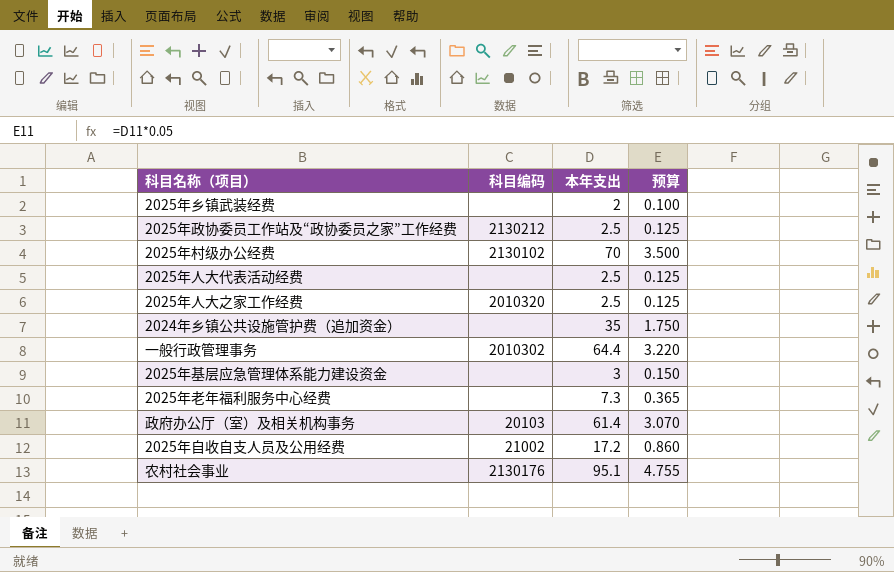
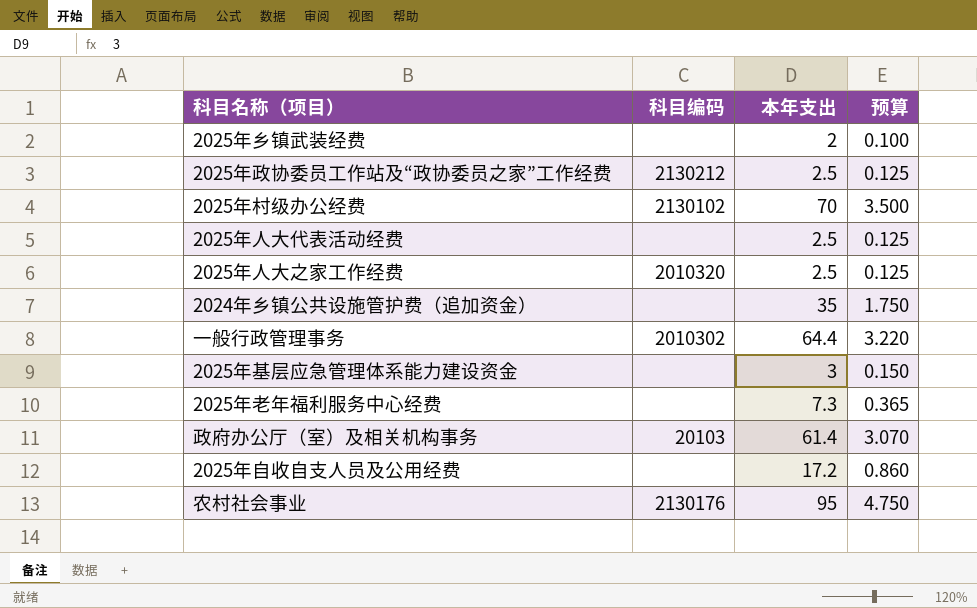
2025年自收自支人员及公用经费 | 科目编码: 21002 -> none
农村社会事业 | 本年支出: 95.1 -> 95
农村社会事业 | 预算: 4.755 -> 4.750

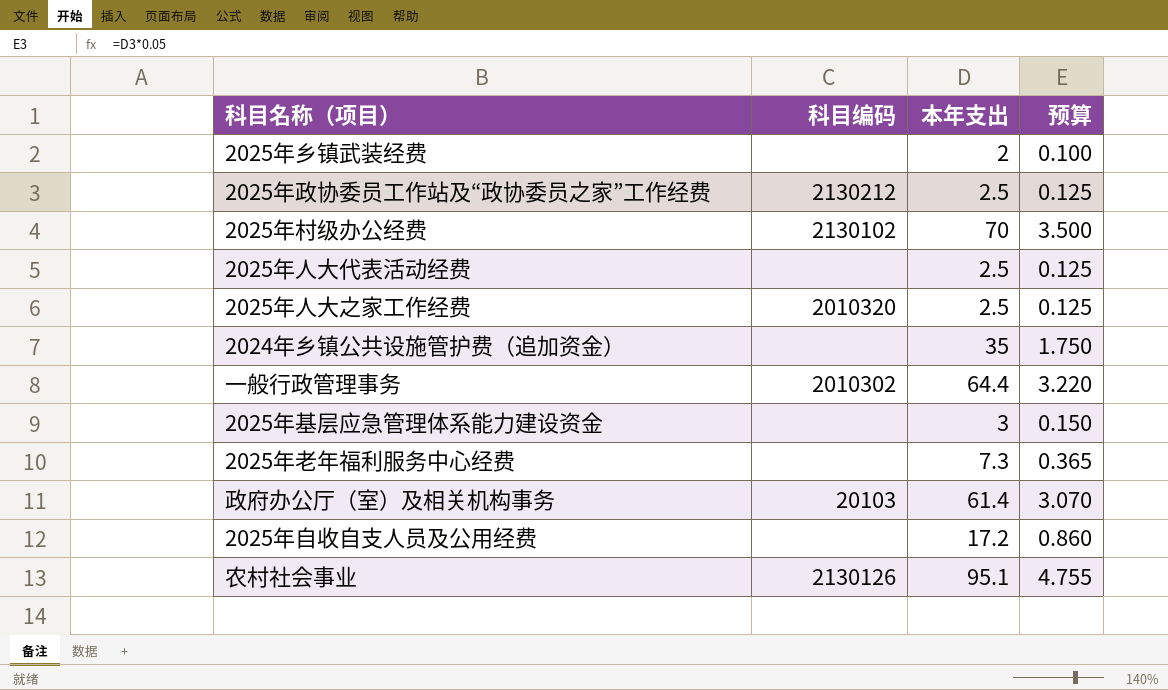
农村社会事业 | 科目编码: 2130176 -> 2130126
农村社会事业 | 本年支出: 95 -> 95.1
农村社会事业 | 预算: 4.750 -> 4.755

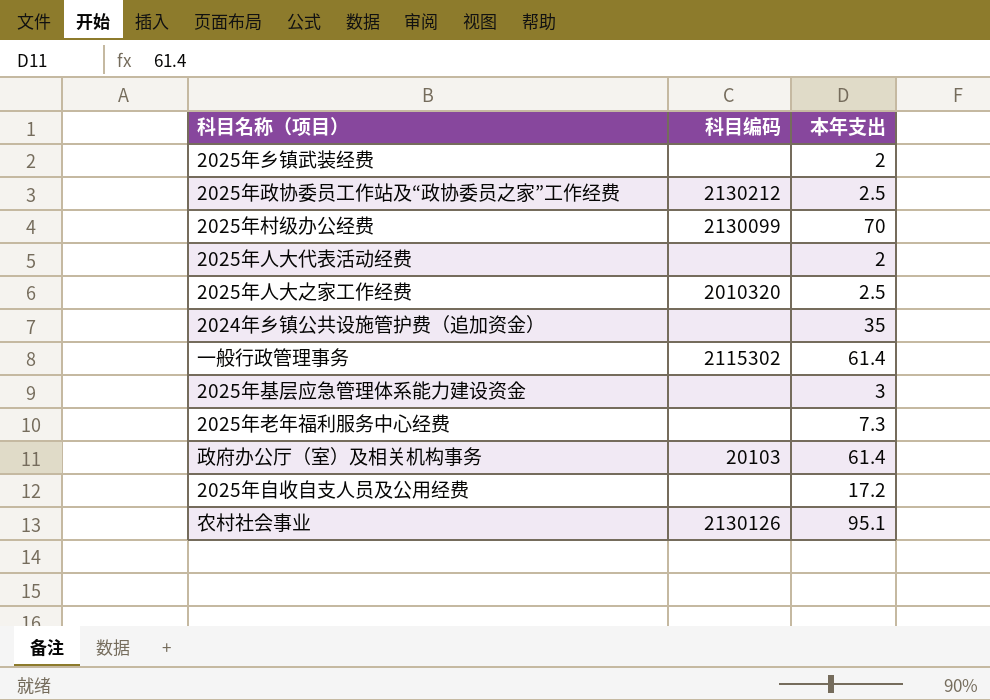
column 预算 | formula: [本年支出] * 0.05 -> none
2025年村级办公经费 | 科目编码: 2130102 -> 2130099
2025年人大代表活动经费 | 本年支出: 2.5 -> 2
一般行政管理事务 | 科目编码: 2010302 -> 2115302
一般行政管理事务 | 本年支出: 64.4 -> 61.4

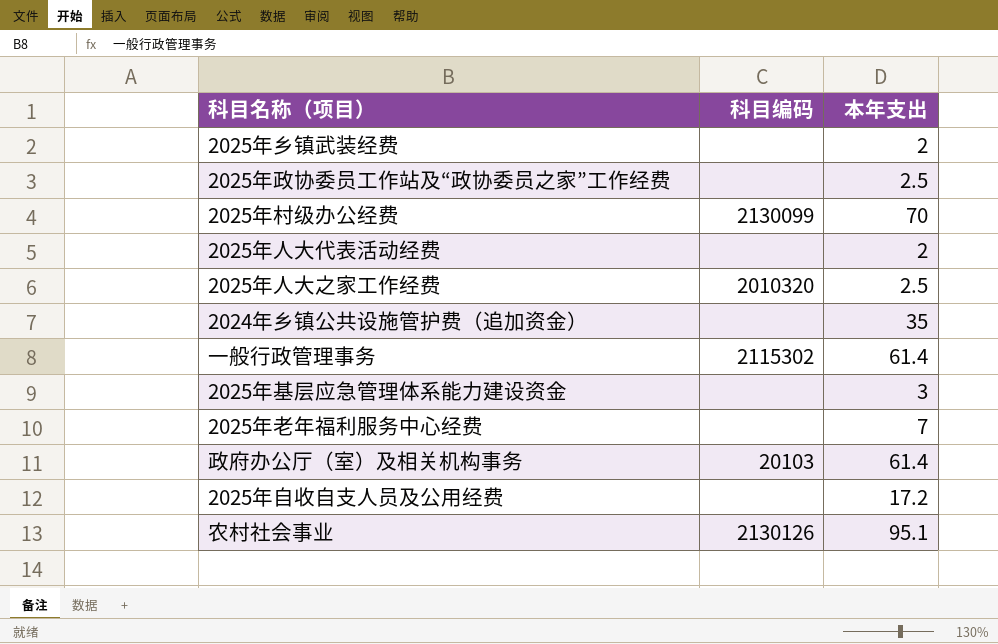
2025年政协委员工作站及“政协委员之家”工作经费 | 科目编码: 2130212 -> none
2025年老年福利服务中心经费 | 本年支出: 7.3 -> 7

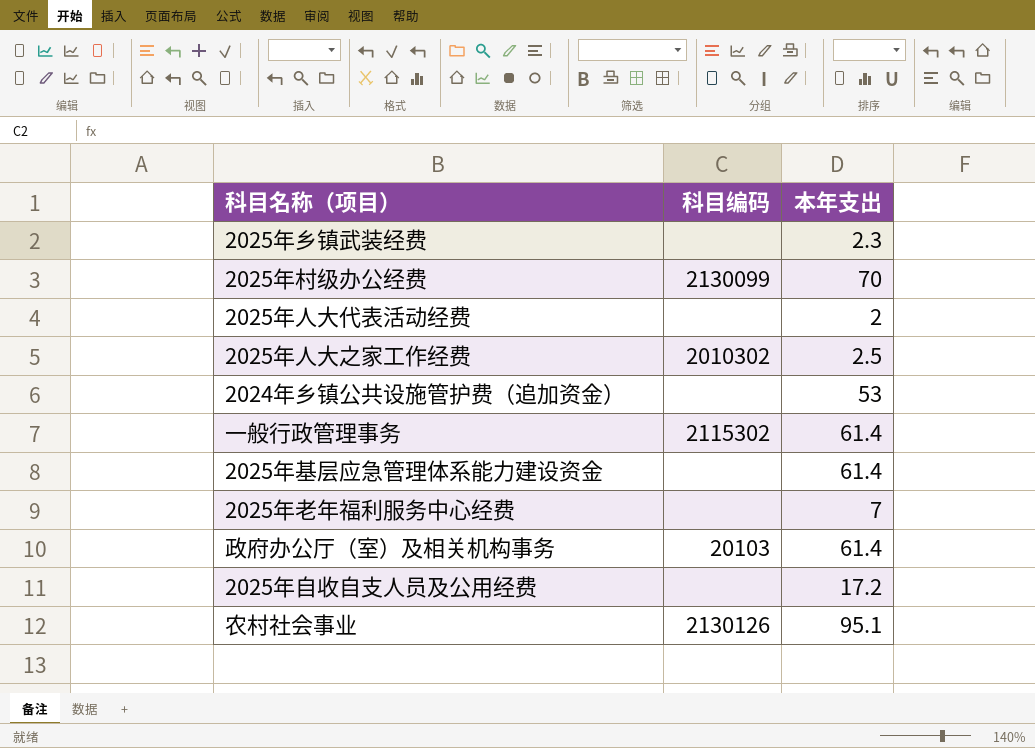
row 2025年政协委员工作站及“政协委员之家”工作经费: none | 2.5 -> none
2025年乡镇武装经费 | 本年支出: 2 -> 2.3
2025年人大之家工作经费 | 科目编码: 2010320 -> 2010302
2024年乡镇公共设施管护费（追加资金） | 本年支出: 35 -> 53
2025年基层应急管理体系能力建设资金 | 本年支出: 3 -> 61.4

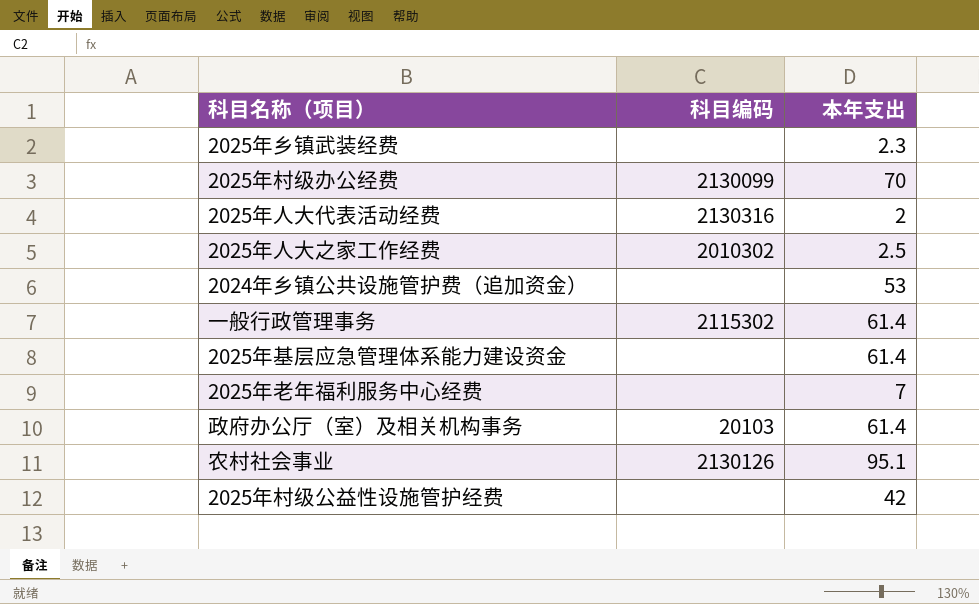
row 2025年自收自支人员及公用经费: none | 17.2 -> none
2025年人大代表活动经费 | 科目编码: none -> 2130316
row 2025年村级公益性设施管护经费: none -> none | 42

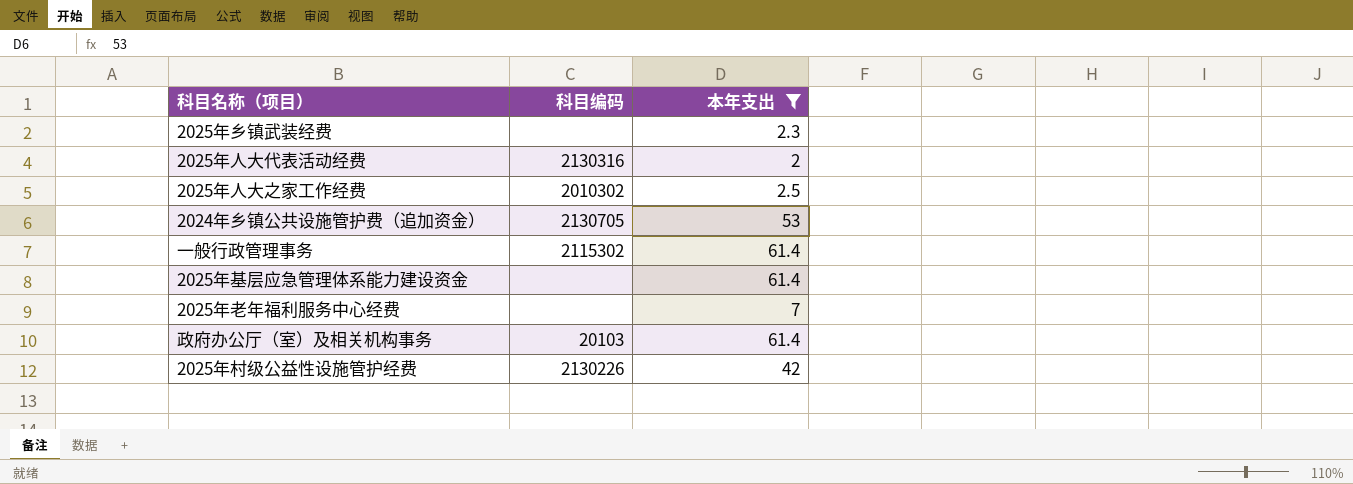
filter: none -> 本年支出 <= 61.4
2024年乡镇公共设施管护费（追加资金） | 科目编码: none -> 2130705
2025年村级公益性设施管护经费 | 科目编码: none -> 2130226

